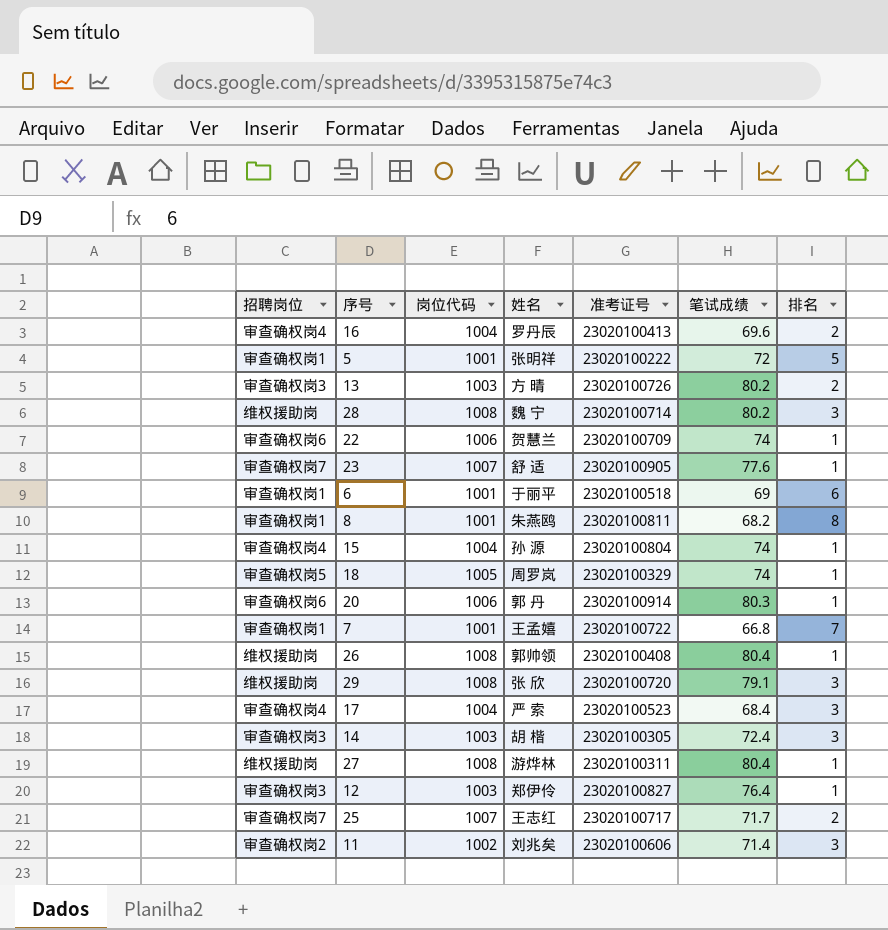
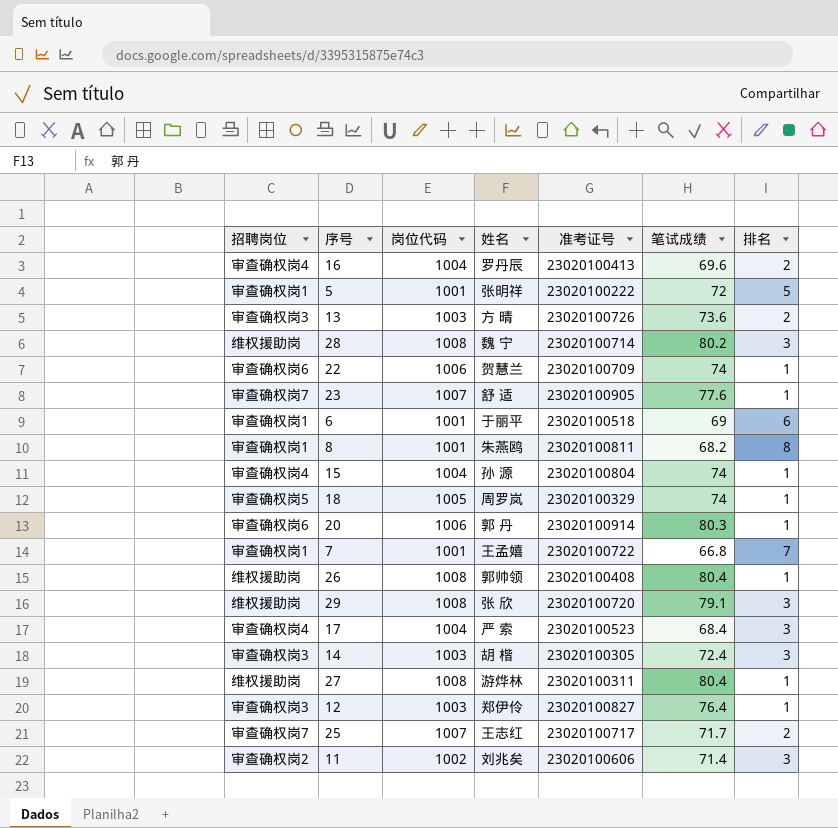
13 | 笔试成绩: 80.2 -> 73.6

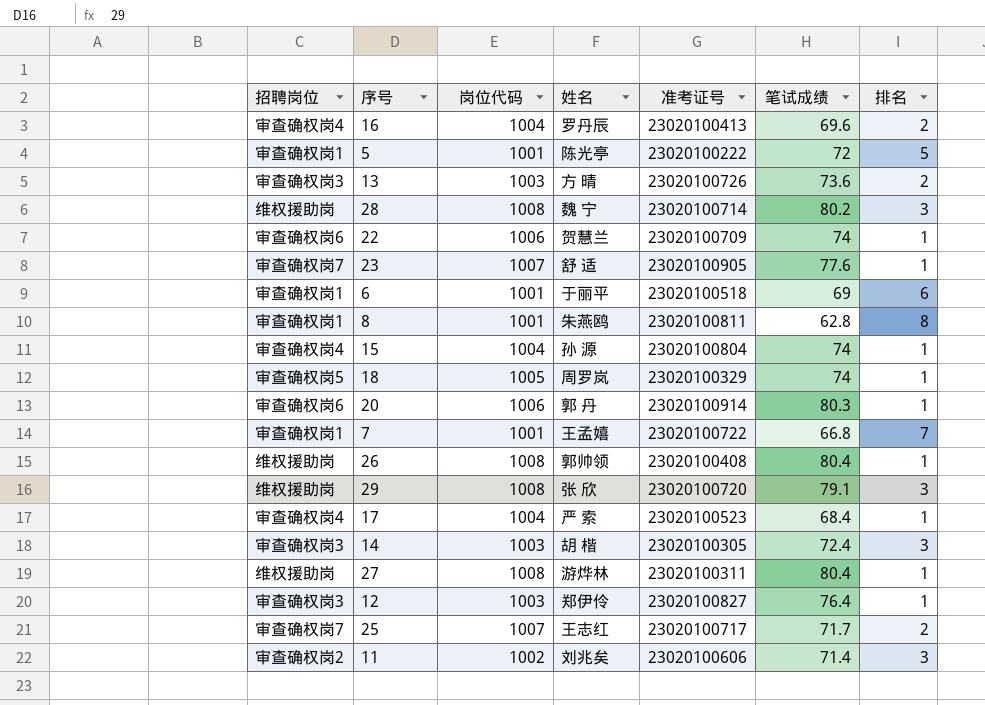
5 | 姓名: 张明祥 -> 陈光亭
8 | 笔试成绩: 68.2 -> 62.8
17 | 排名: 3 -> 1

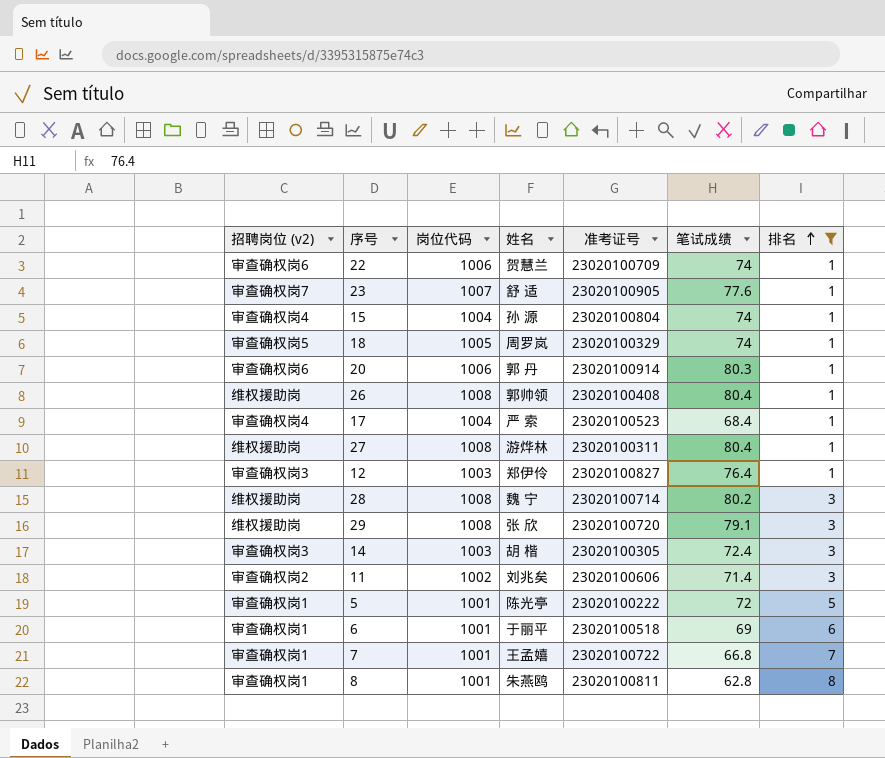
filter: none -> 排名 != 2
row order: none -> 排名 ascending
column name: 招聘岗位 -> 招聘岗位 (v2)

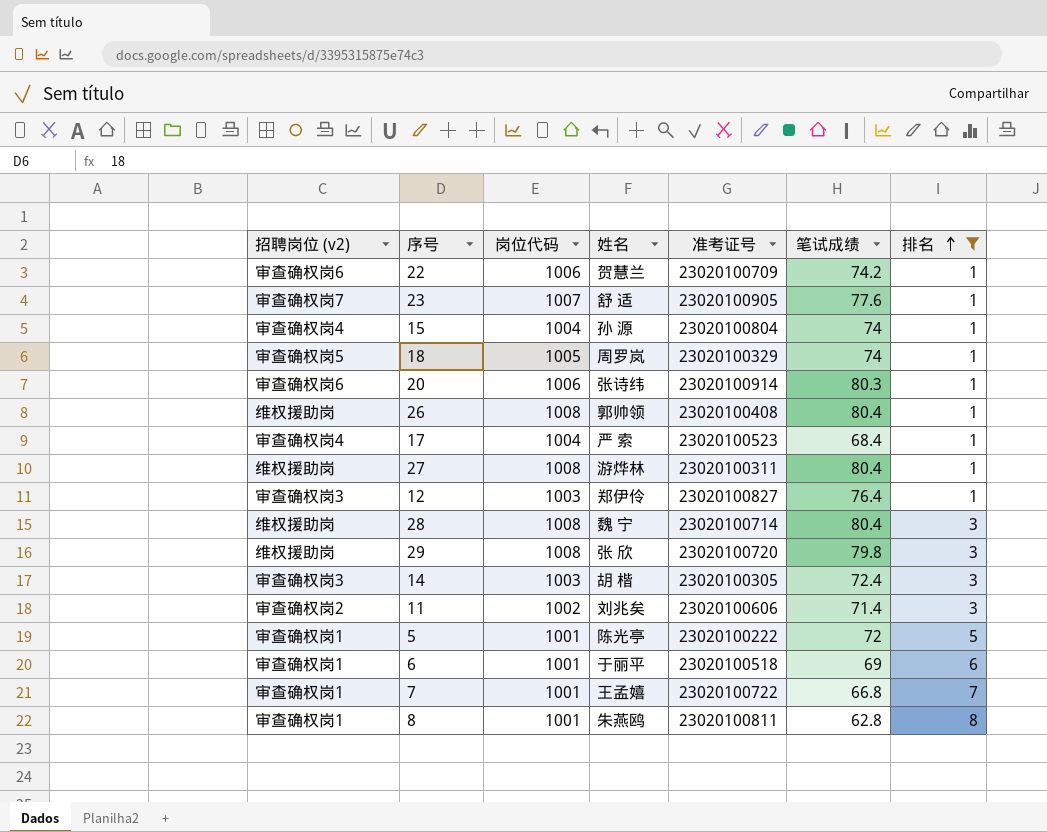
22 | 笔试成绩: 74 -> 74.2
20 | 姓名: 郭 丹 -> 张诗纬
28 | 笔试成绩: 80.2 -> 80.4
29 | 笔试成绩: 79.1 -> 79.8

